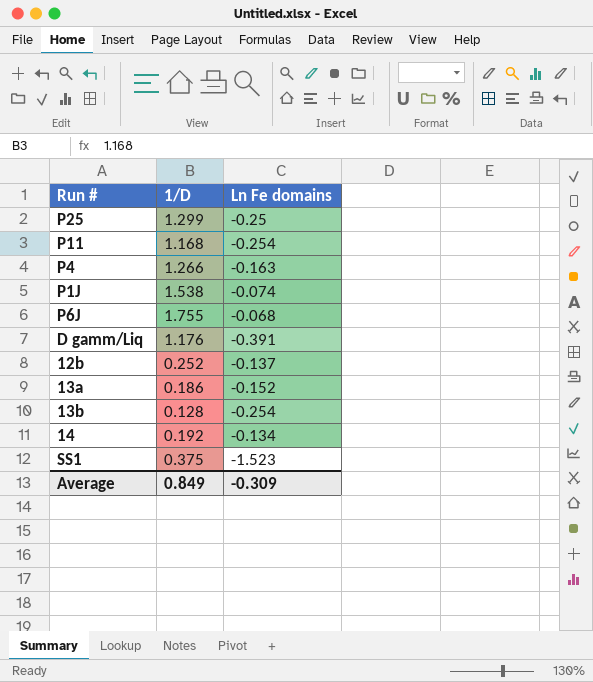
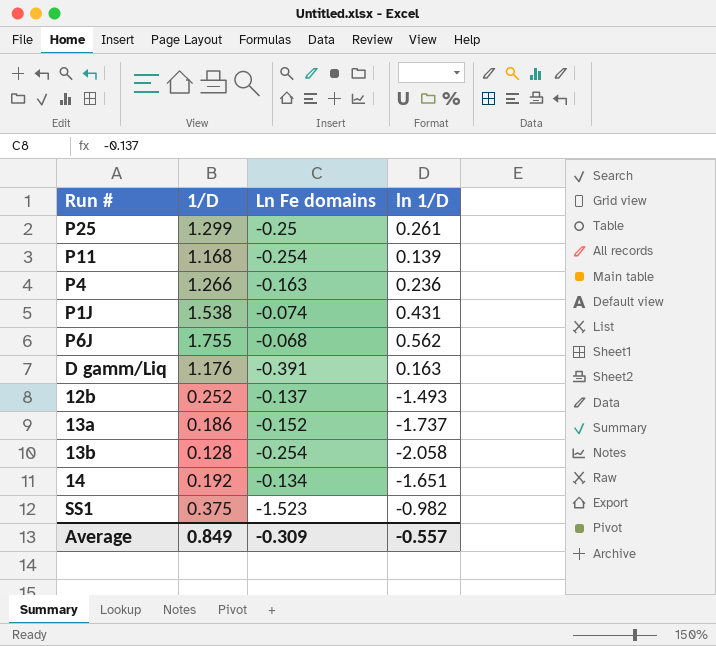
column ln 1/D | position: none -> 4

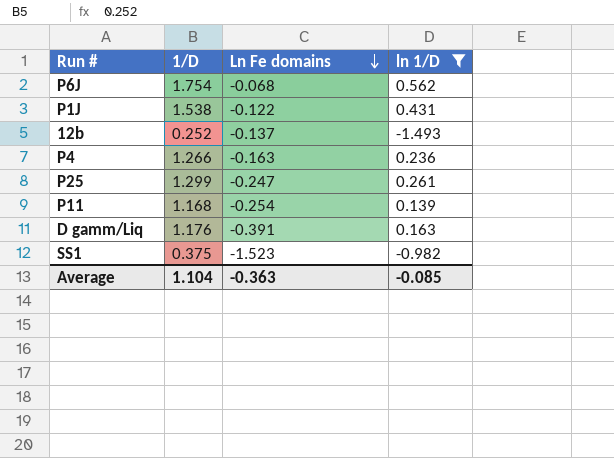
filter: none -> ln 1/D >= -1.493
row order: none -> Ln Fe domains descending
P6J | 1/D: 1.755 -> 1.754
P1J | Ln Fe domains: -0.074 -> -0.122
P25 | Ln Fe domains: -0.25 -> -0.247
Average | 1/D: 0.849 -> 1.104
Average | Ln Fe domains: -0.309 -> -0.363
Average | ln 1/D: -0.557 -> -0.085

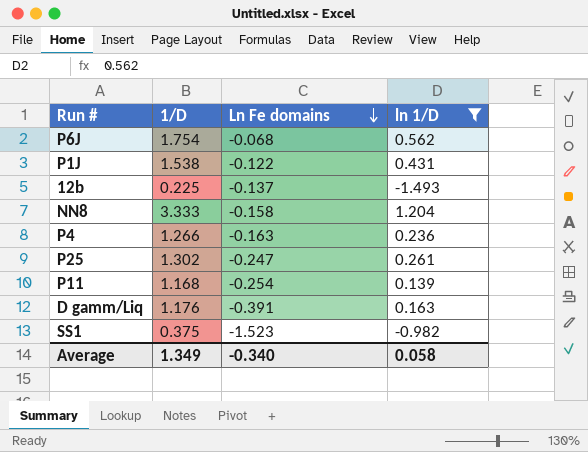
12b | 1/D: 0.252 -> 0.225
row NN8: none -> 3.333 | -0.158 | 1.204
P25 | 1/D: 1.299 -> 1.302
Average | 1/D: 1.104 -> 1.349
Average | Ln Fe domains: -0.363 -> -0.340
Average | ln 1/D: -0.085 -> 0.058

